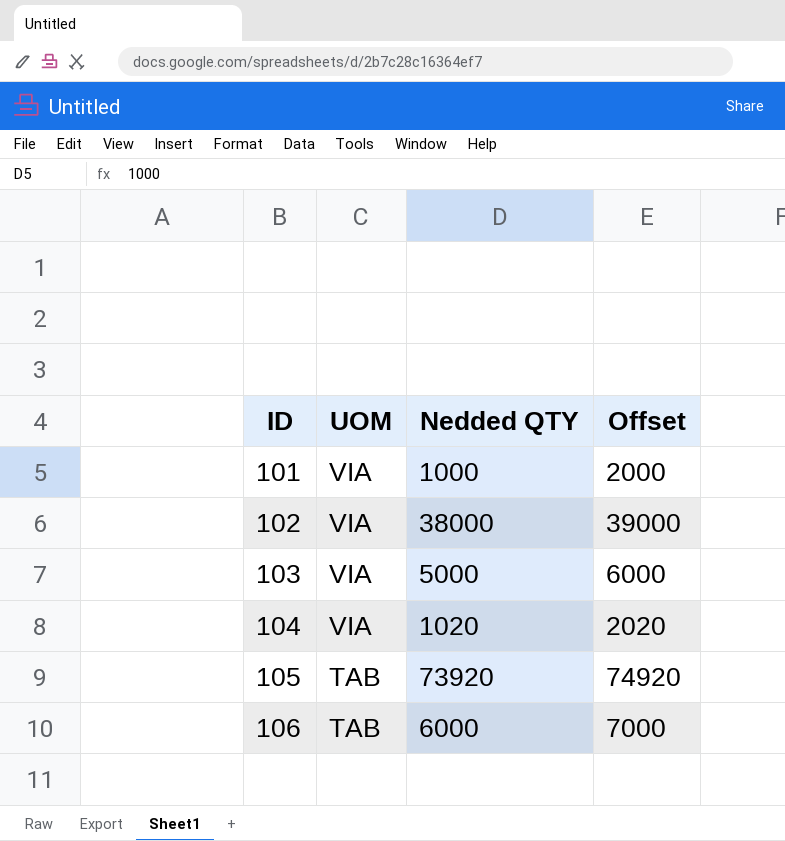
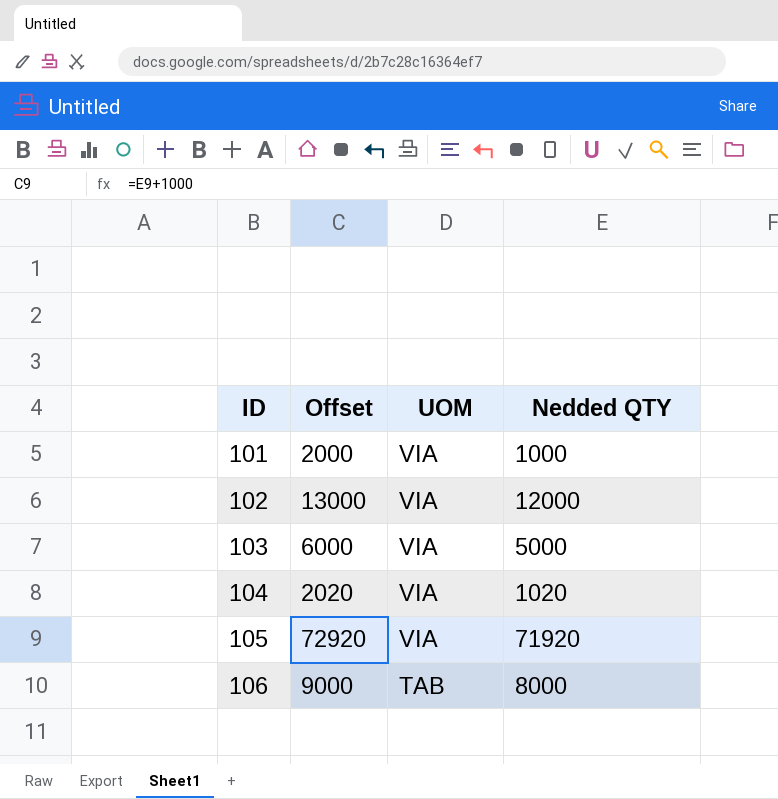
column Offset | position: 4 -> 2
102 | Offset: 39000 -> 13000
102 | Nedded QTY: 38000 -> 12000
105 | Offset: 74920 -> 72920
105 | UOM: TAB -> VIA
105 | Nedded QTY: 73920 -> 71920
106 | Offset: 7000 -> 9000
106 | Nedded QTY: 6000 -> 8000

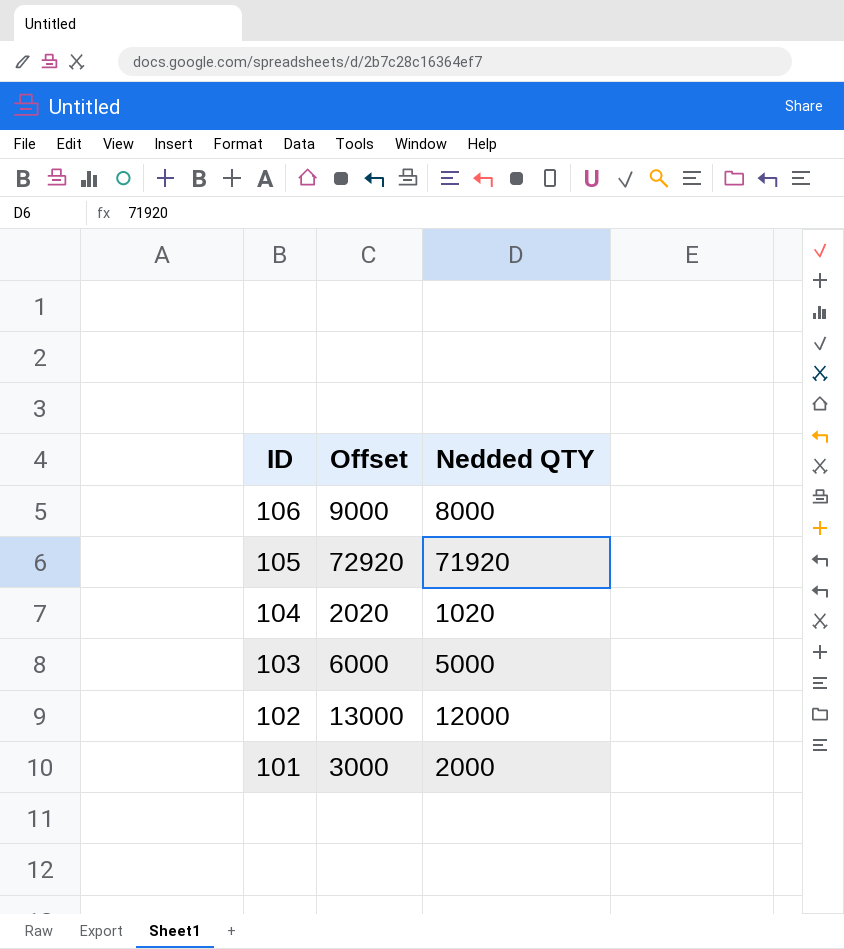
row order: ID ascending -> ID descending
column UOM | position: 3 -> none
101 | Offset: 2000 -> 3000
101 | Nedded QTY: 1000 -> 2000

